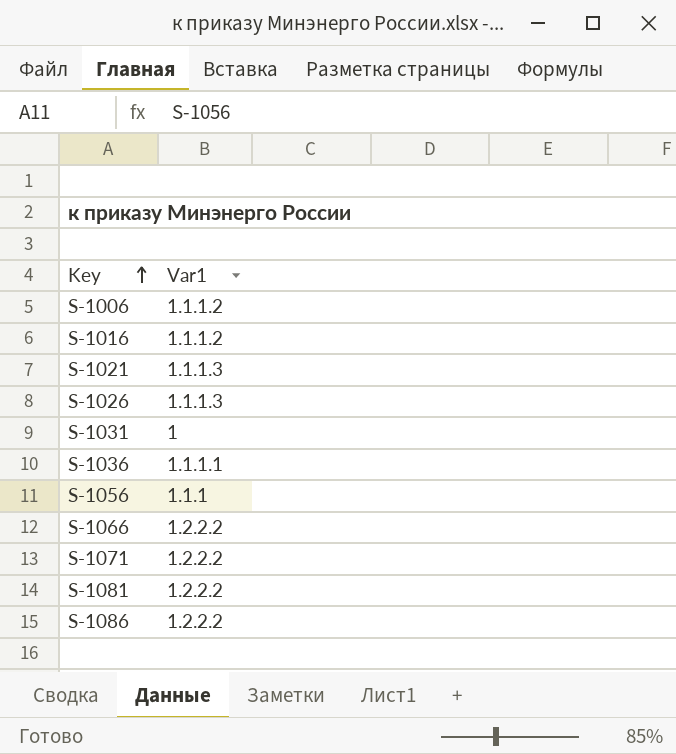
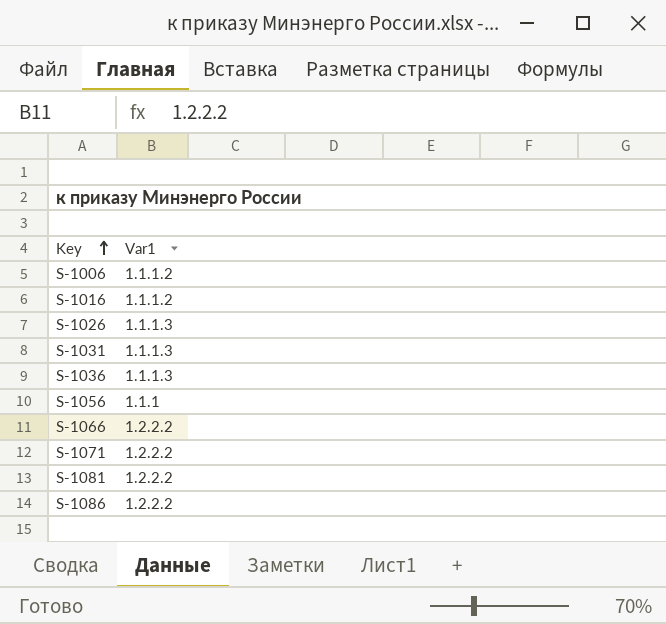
row S-1021: 1.1.1.3 -> none
S-1031 | Var1: 1 -> 1.1.1.3
S-1036 | Var1: 1.1.1.1 -> 1.1.1.3

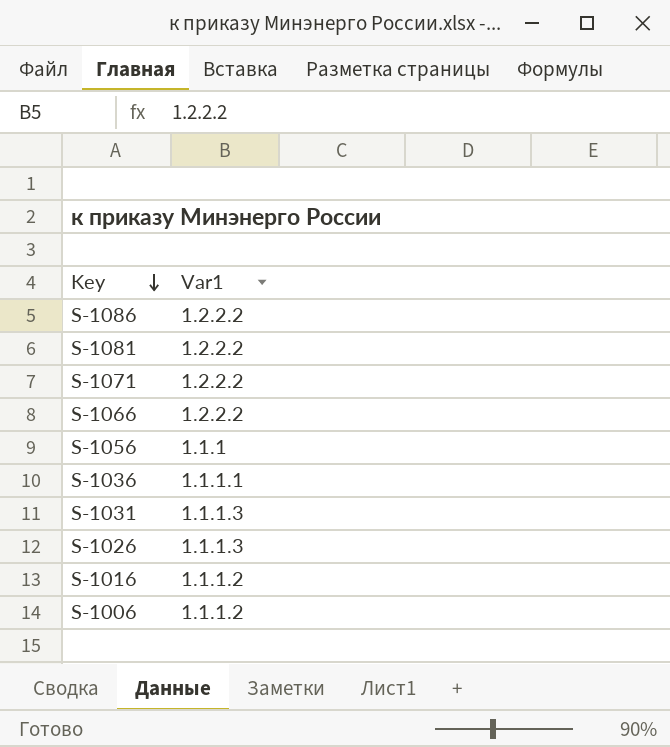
row order: Key ascending -> Key descending
S-1036 | Var1: 1.1.1.3 -> 1.1.1.1

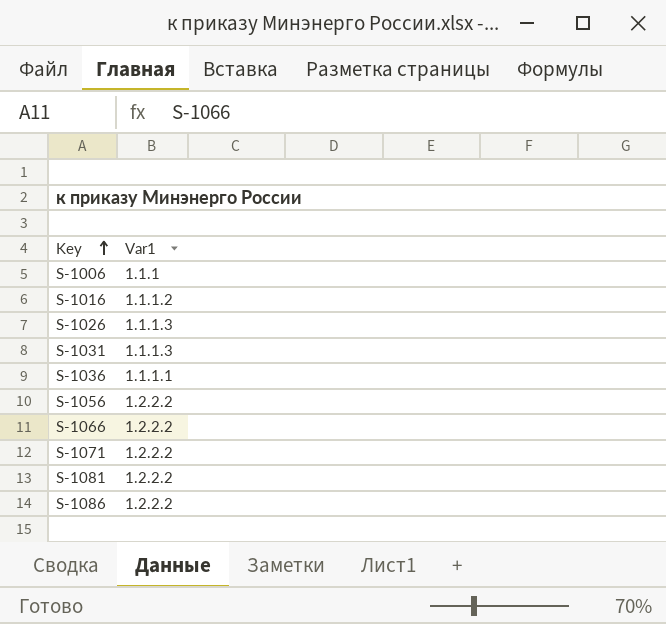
row order: Key descending -> Key ascending
S-1006 | Var1: 1.1.1.2 -> 1.1.1
S-1056 | Var1: 1.1.1 -> 1.2.2.2

